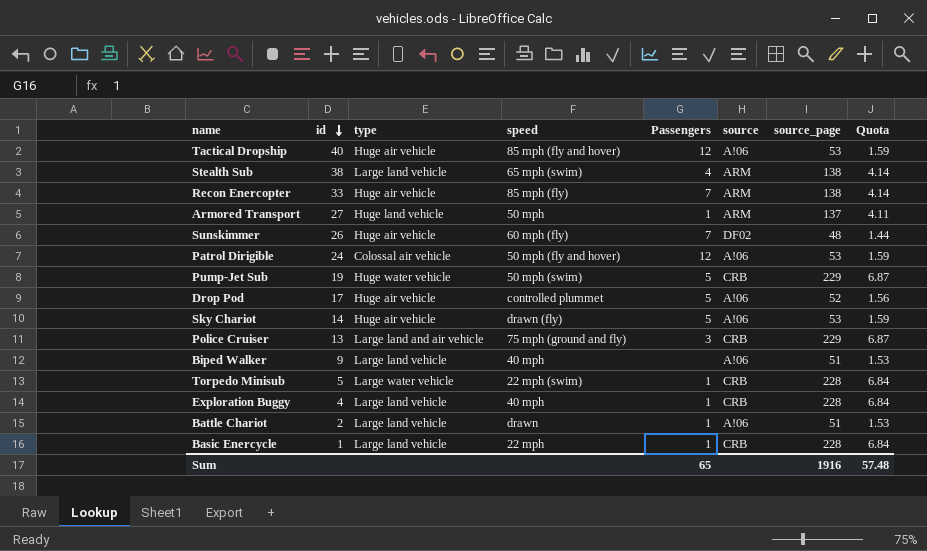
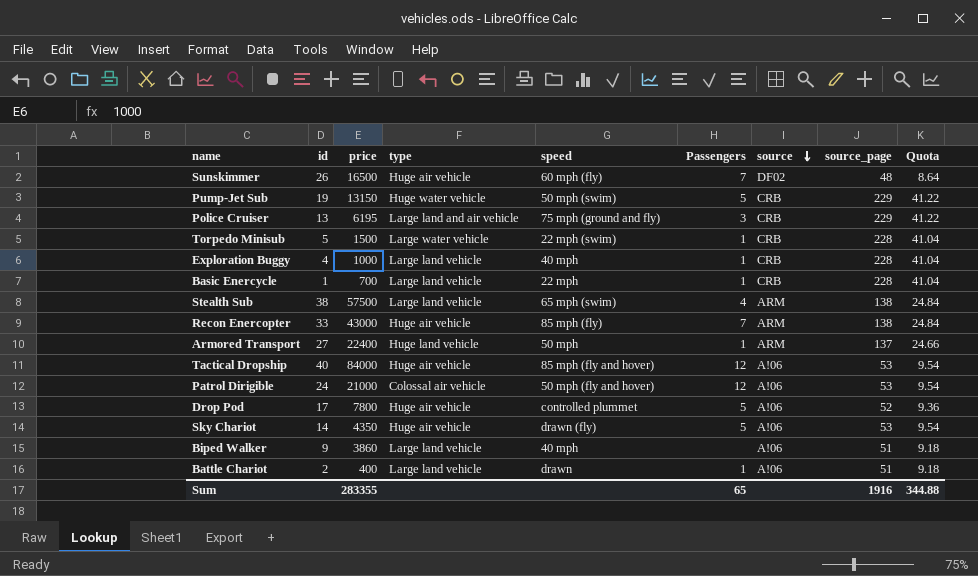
row order: id descending -> source descending
column price | position: none -> 3
column Quota | formula: [source_page] * 0.03 -> [source_page] * 0.18
Sum | Quota: 57.48 -> 344.88

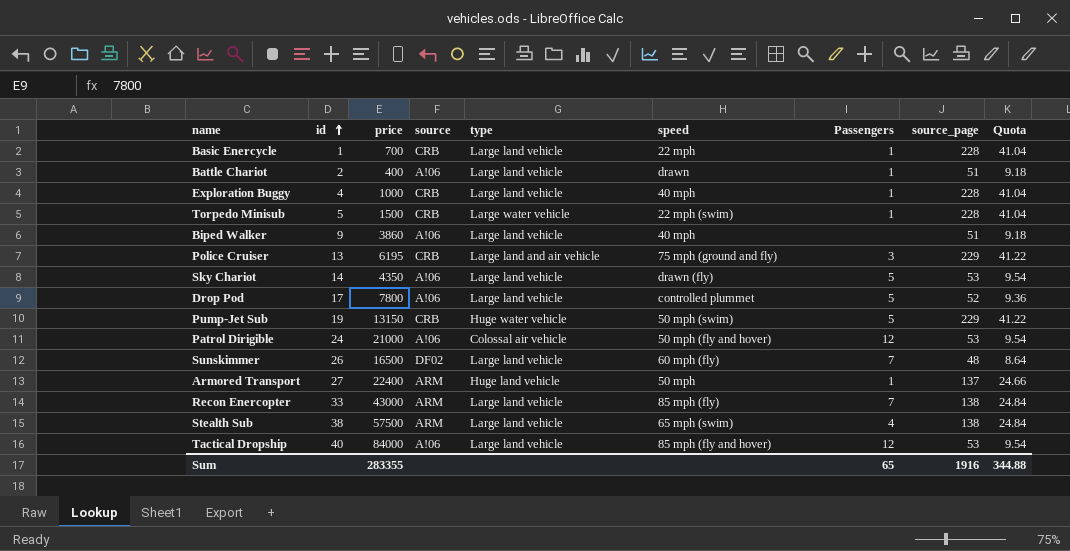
row order: source descending -> id ascending
column source | position: 7 -> 4
Sky Chariot | type: Huge air vehicle -> Large land vehicle
Drop Pod | type: Huge air vehicle -> Large land vehicle
Sunskimmer | type: Huge air vehicle -> Large land vehicle
Recon Enercopter | type: Huge air vehicle -> Large land vehicle
Tactical Dropship | type: Huge air vehicle -> Large land vehicle

